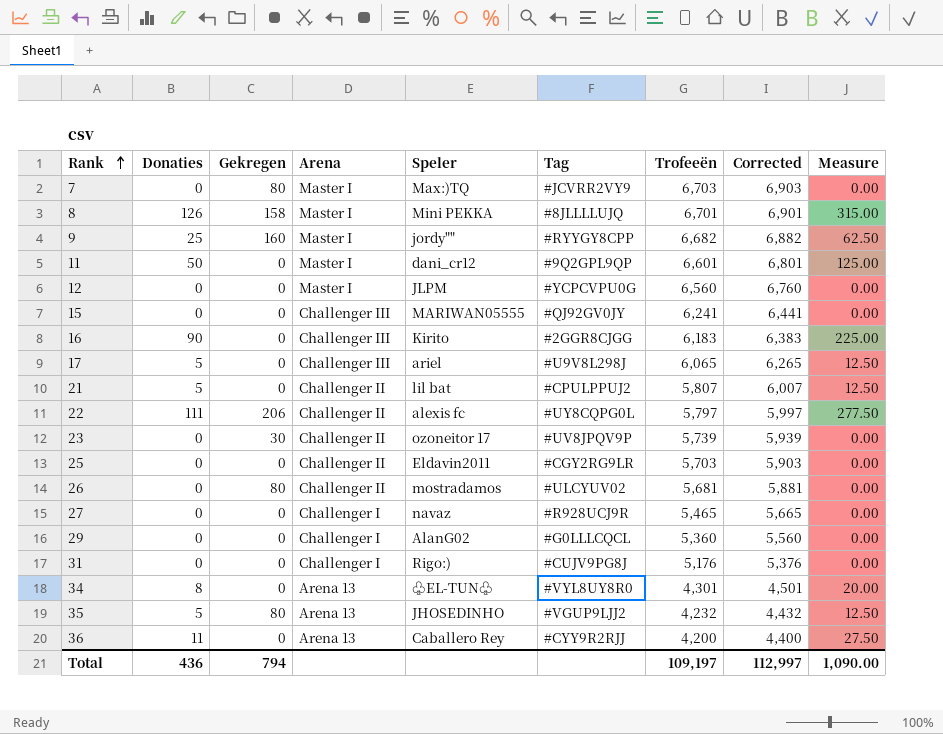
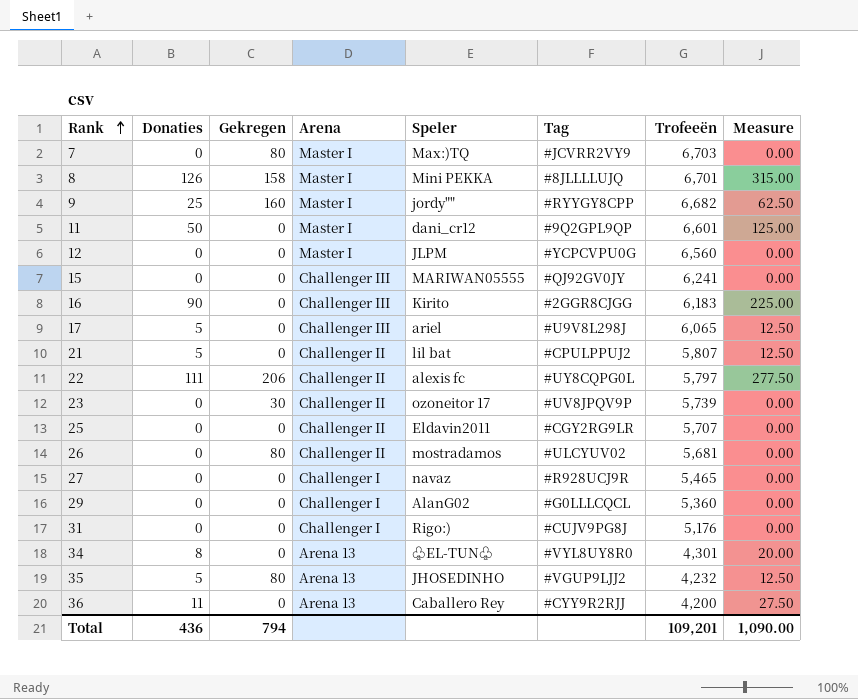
column Corrected | formula: [Trofeeën] + 200 -> none
25 | Trofeeën: 5,703 -> 5,707
Total | Trofeeën: 109,197 -> 109,201

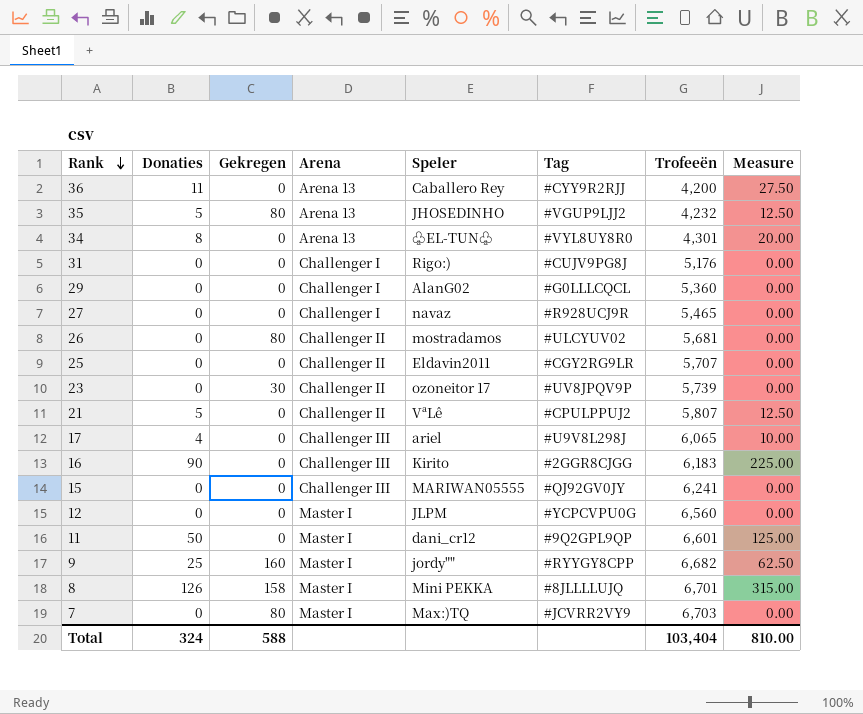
row order: Rank ascending -> Rank descending
row 22: 111 | 206 | Challenger II | alexis fc | #UY8CQPG0L | 5,797 | 277.50 -> none
21 | Speler: lil bat -> VªLê
17 | Donaties: 5 -> 4
17 | Measure: 12.50 -> 10.00
Total | Donaties: 436 -> 324
Total | Gekregen: 794 -> 588
Total | Trofeeën: 109,201 -> 103,404
Total | Measure: 1,090.00 -> 810.00

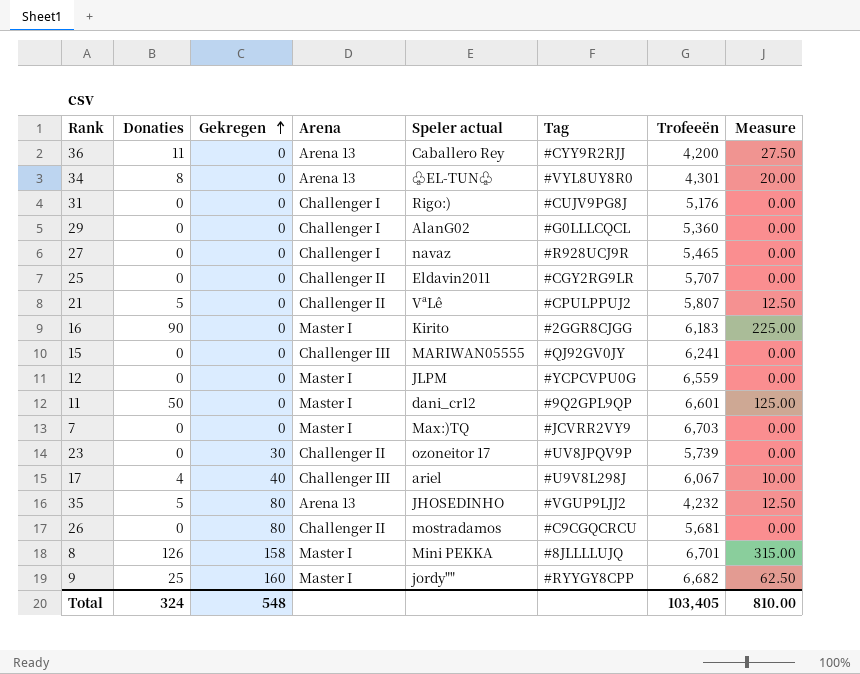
row order: Rank descending -> Gekregen ascending
column name: Speler -> Speler actual
16 | Arena: Challenger III -> Master I
12 | Trofeeën: 6,560 -> 6,559
7 | Gekregen: 80 -> 0
17 | Gekregen: 0 -> 40
17 | Trofeeën: 6,065 -> 6,067
26 | Tag: #ULCYUV02 -> #C9CGQCRCU
Total | Gekregen: 588 -> 548
Total | Trofeeën: 103,404 -> 103,405

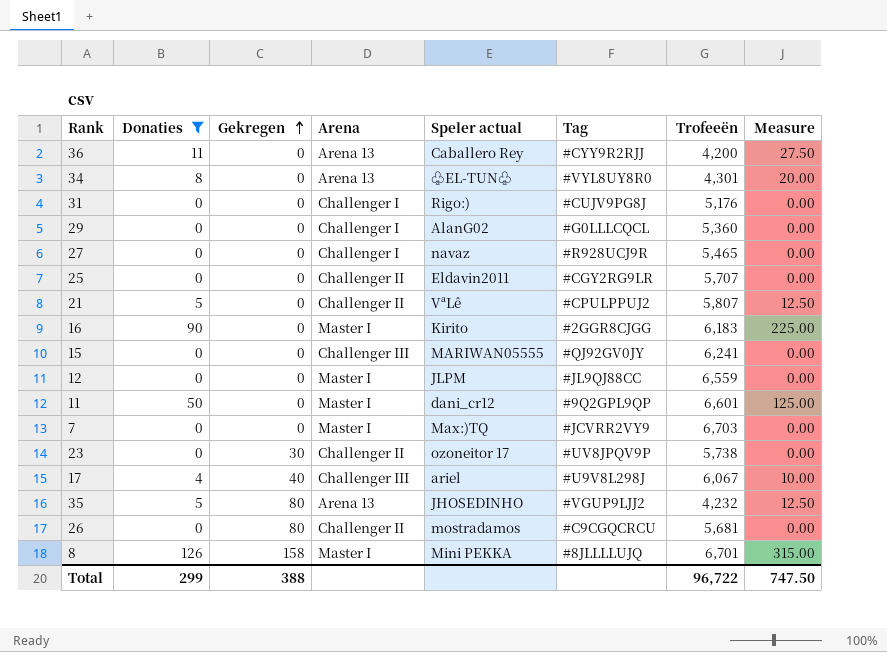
filter: none -> Donaties != 25
12 | Tag: #YCPCVPU0G -> #JL9QJ88CC
23 | Trofeeën: 5,739 -> 5,738
Total | Donaties: 324 -> 299
Total | Gekregen: 548 -> 388
Total | Trofeeën: 103,405 -> 96,722
Total | Measure: 810.00 -> 747.50

